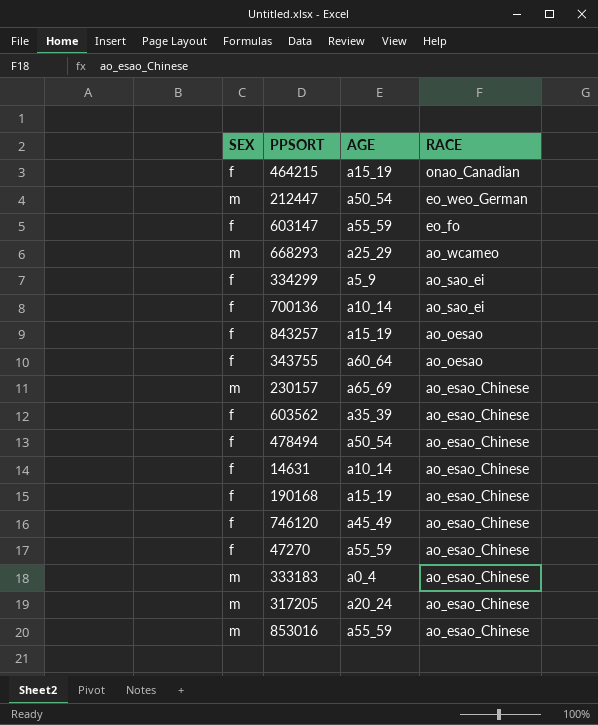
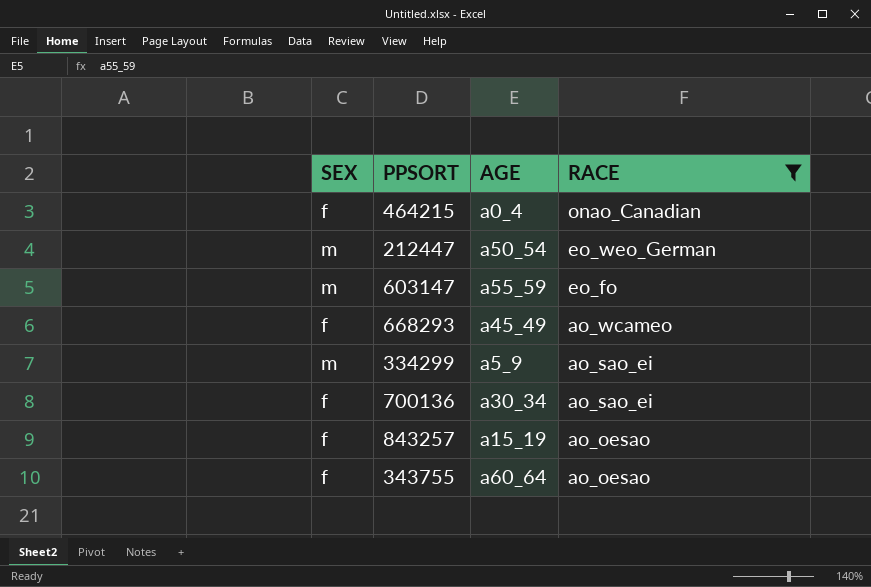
filter: none -> RACE != ao_esao_Chinese
464215 | AGE: a15_19 -> a0_4
603147 | SEX: f -> m
668293 | SEX: m -> f
668293 | AGE: a25_29 -> a45_49
334299 | SEX: f -> m
700136 | AGE: a10_14 -> a30_34

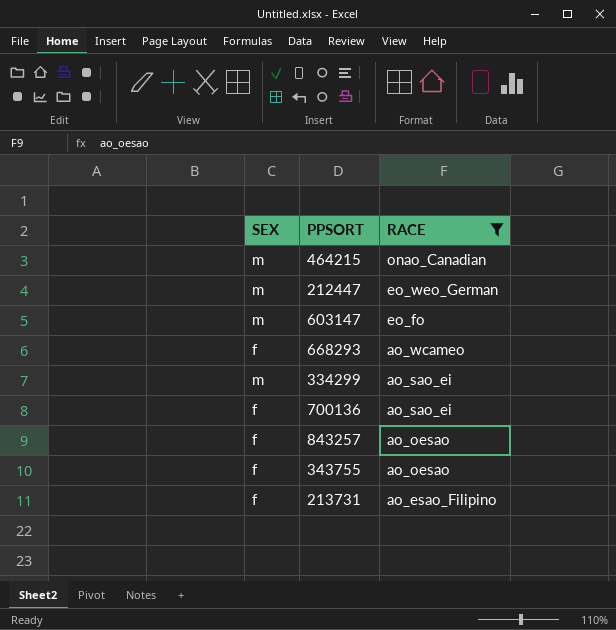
column AGE | position: 3 -> none
464215 | SEX: f -> m
row 213731: none -> f | ao_esao_Filipino

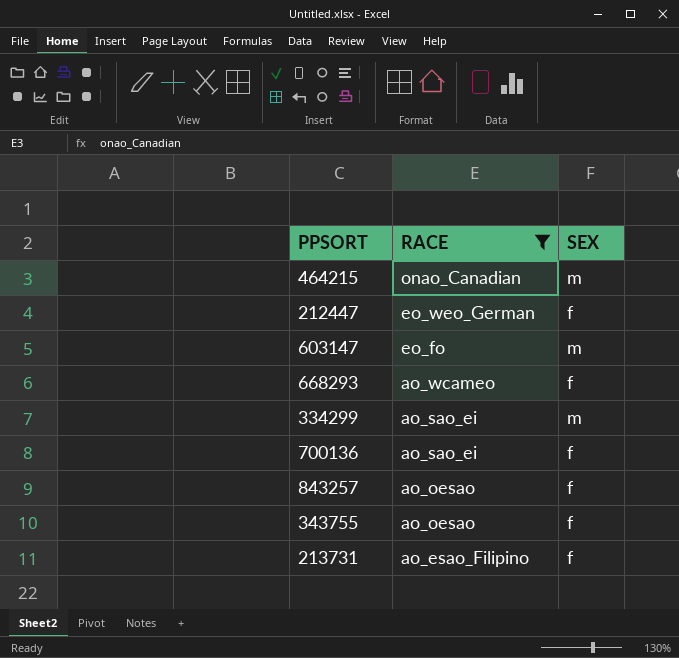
column SEX | position: 1 -> 3
212447 | SEX: m -> f

